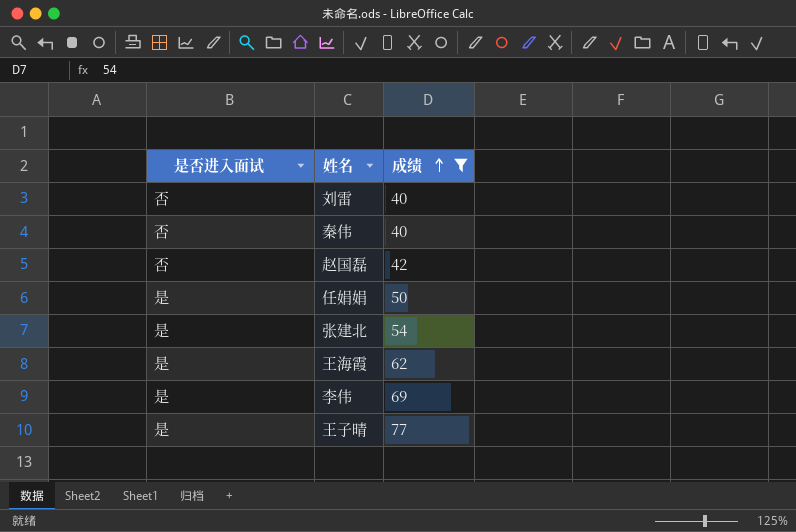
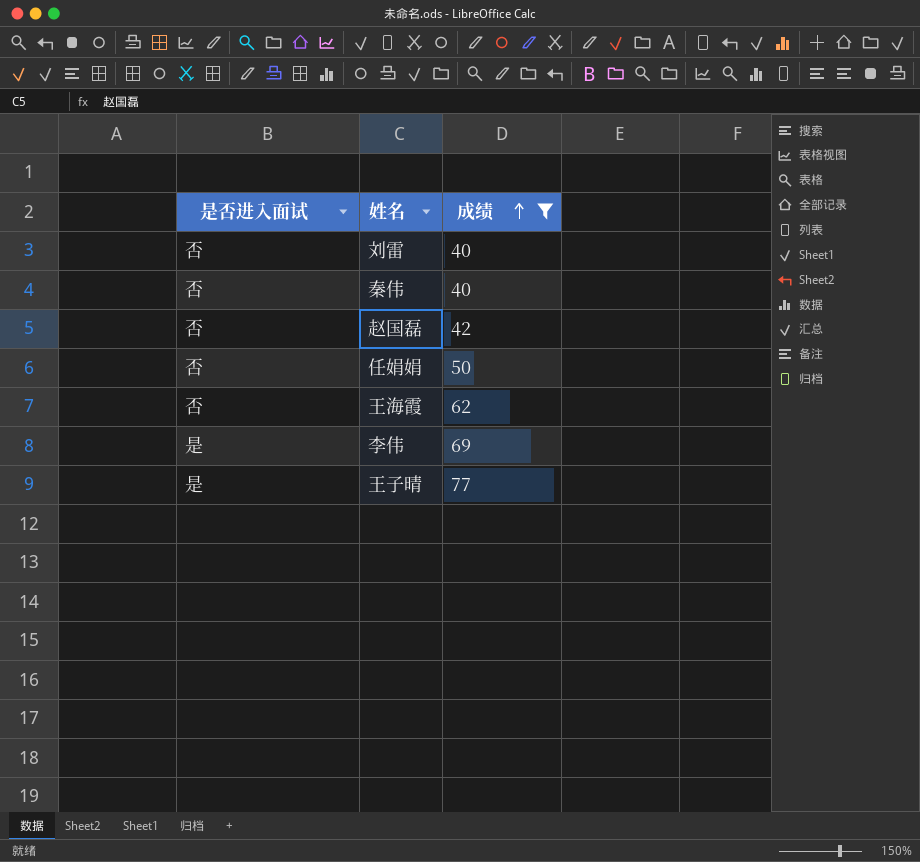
row 张建北: 是 | 54 -> none
任娟娟 | 是否进入面试: 是 -> 否
王海霞 | 是否进入面试: 是 -> 否

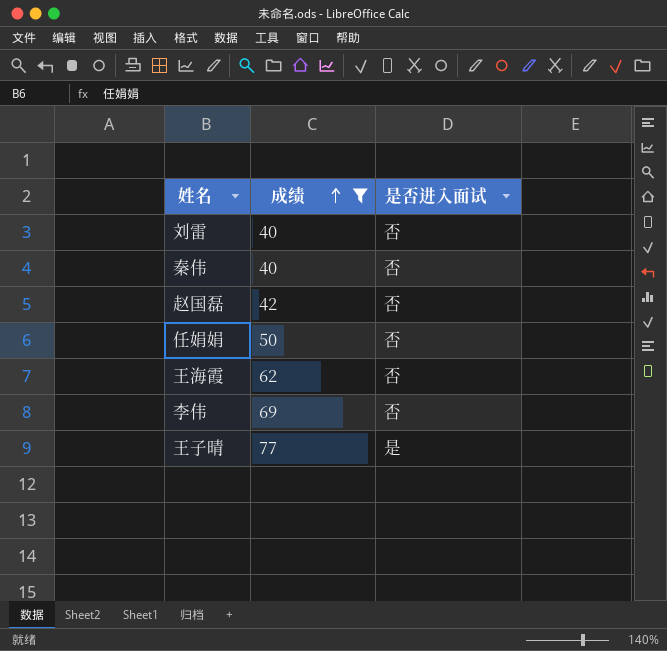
column 是否进入面试 | position: 1 -> 3
李伟 | 是否进入面试: 是 -> 否

